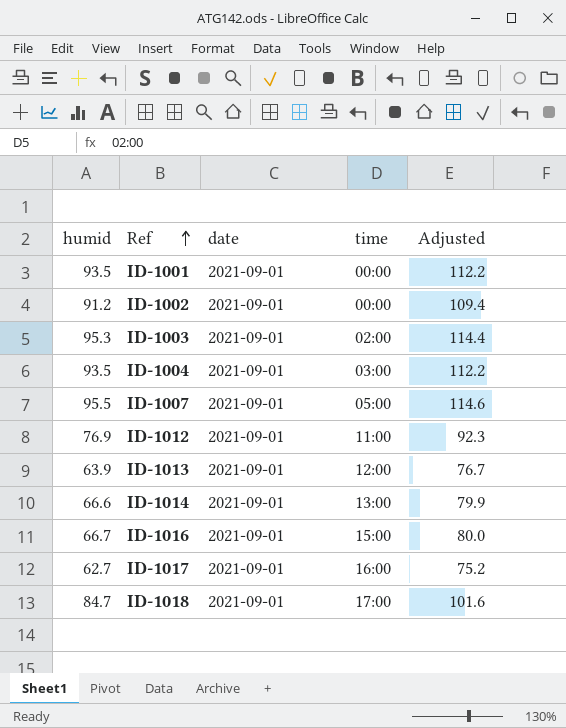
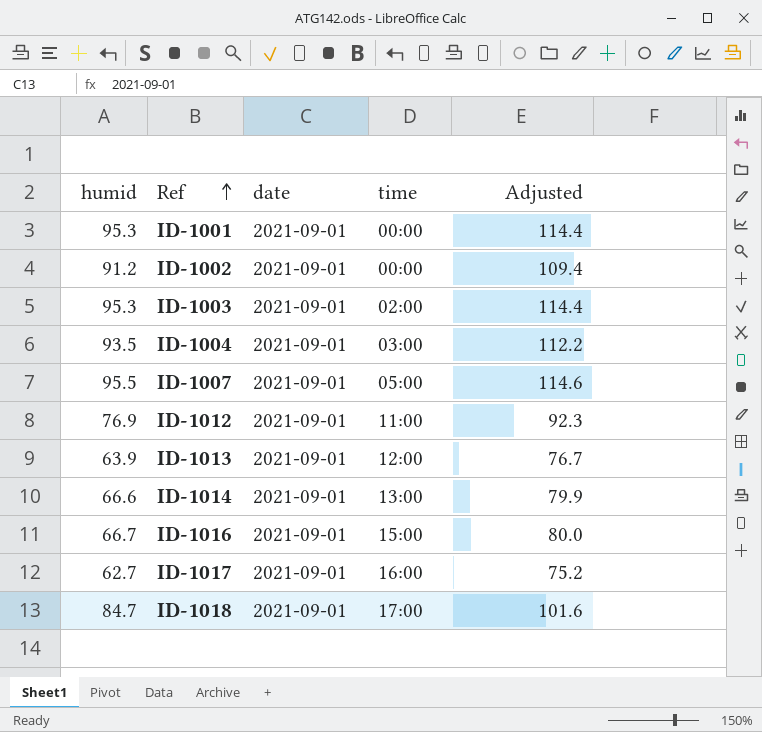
ID-1001 | humid: 93.5 -> 95.3
ID-1001 | Adjusted: 112.2 -> 114.4

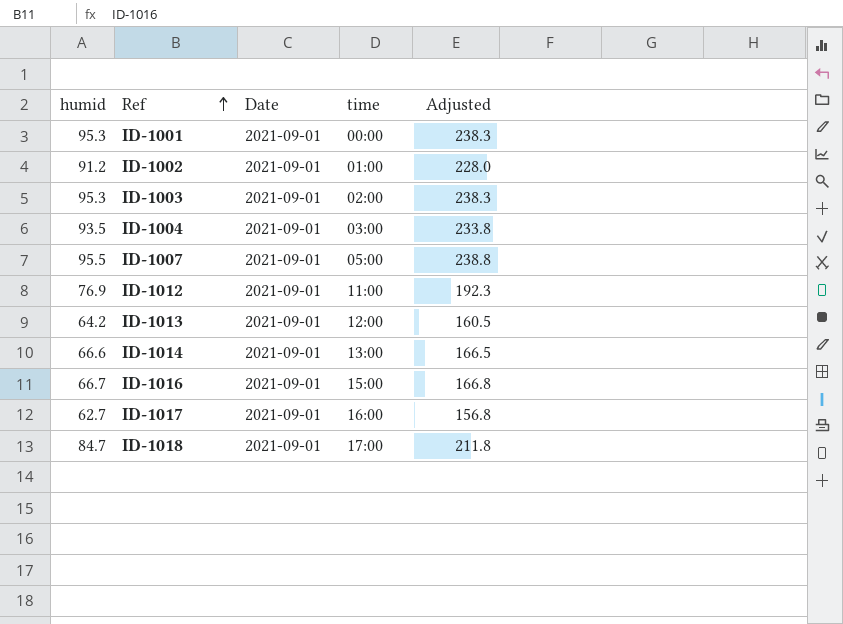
column name: date -> Date
column Adjusted | formula: [humid] * 1.2 -> [humid] * 2.5
ID-1002 | time: 00:00 -> 01:00
ID-1013 | humid: 63.9 -> 64.2

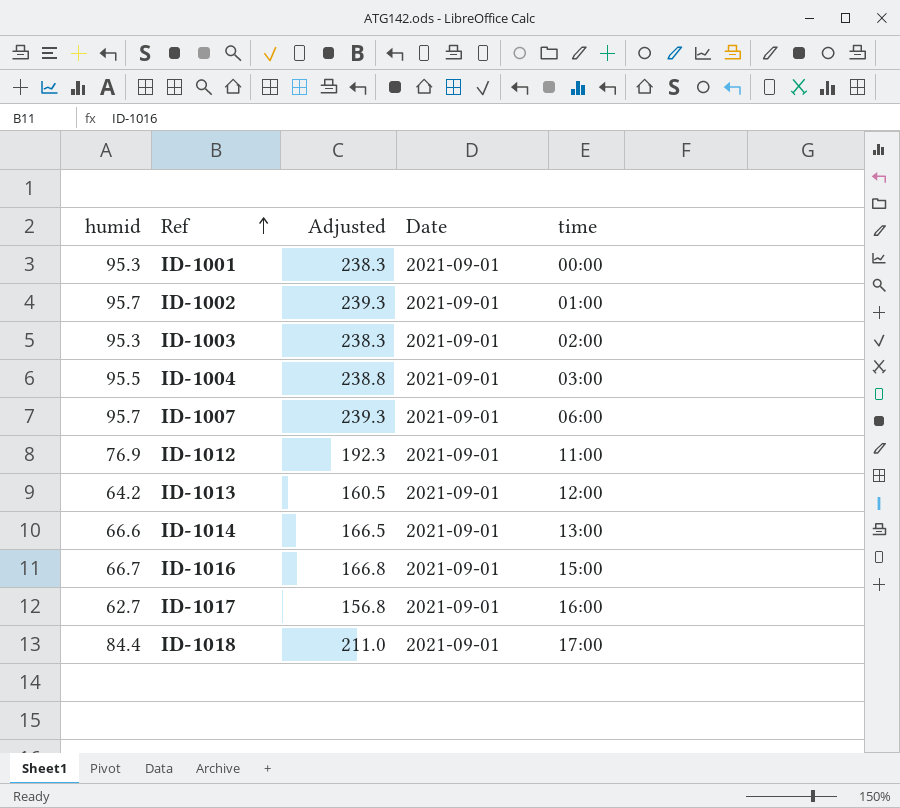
column Adjusted | position: 5 -> 3
ID-1002 | humid: 91.2 -> 95.7
ID-1002 | Adjusted: 228.0 -> 239.3
ID-1004 | humid: 93.5 -> 95.5
ID-1004 | Adjusted: 233.8 -> 238.8
ID-1007 | humid: 95.5 -> 95.7
ID-1007 | Adjusted: 238.8 -> 239.3
ID-1007 | time: 05:00 -> 06:00
ID-1018 | humid: 84.7 -> 84.4
ID-1018 | Adjusted: 211.8 -> 211.0

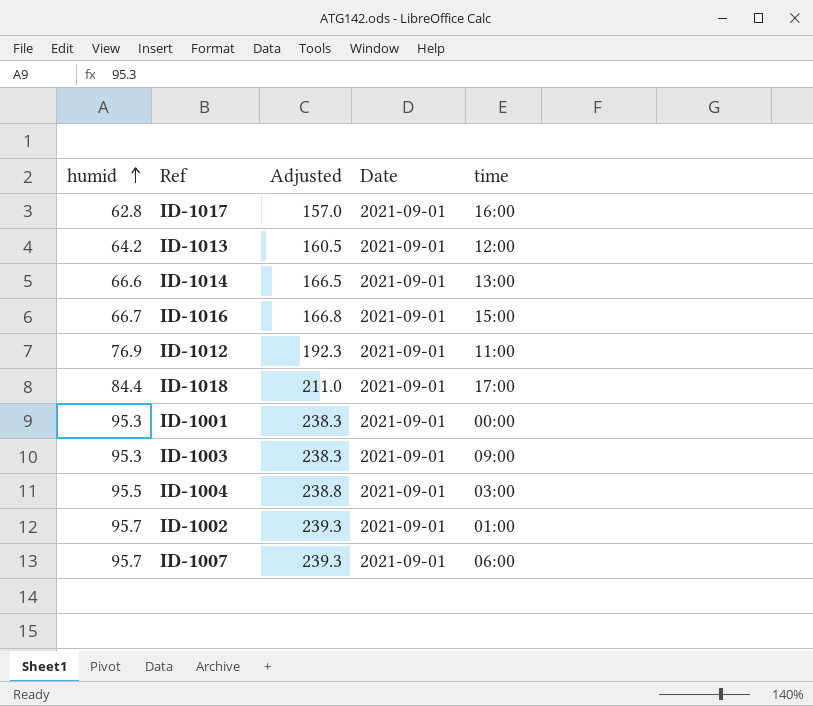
row order: Ref ascending -> humid ascending
ID-1017 | humid: 62.7 -> 62.8
ID-1017 | Adjusted: 156.8 -> 157.0
ID-1003 | time: 02:00 -> 09:00

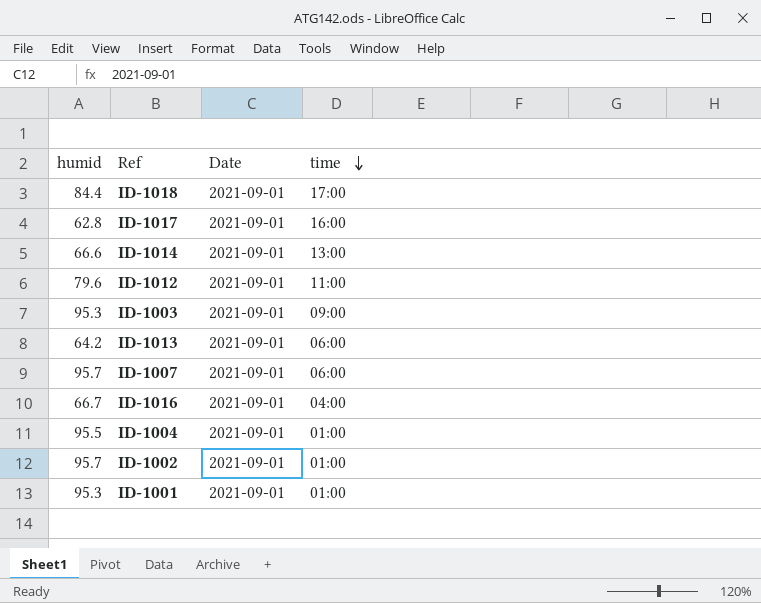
row order: humid ascending -> time descending
column Adjusted | formula: [humid] * 2.5 -> none
ID-1012 | humid: 76.9 -> 79.6
ID-1013 | time: 12:00 -> 06:00
ID-1016 | time: 15:00 -> 04:00
ID-1004 | time: 03:00 -> 01:00
ID-1001 | time: 00:00 -> 01:00

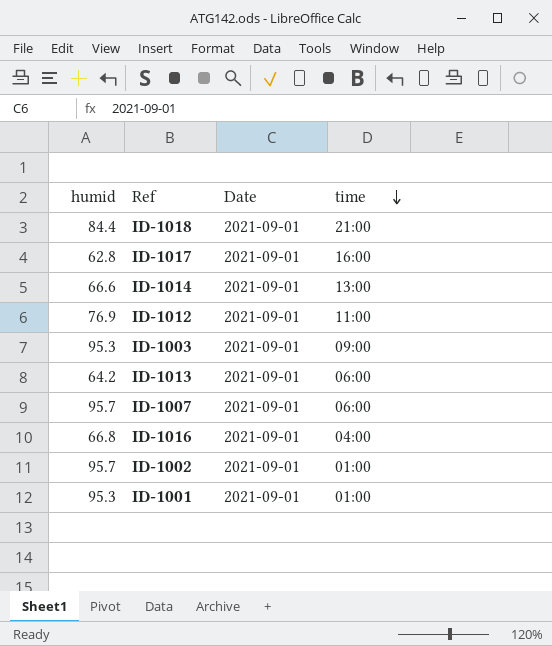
row ID-1004: 95.5 | 2021-09-01 | 01:00 -> none
ID-1018 | time: 17:00 -> 21:00
ID-1012 | humid: 79.6 -> 76.9
ID-1016 | humid: 66.7 -> 66.8

